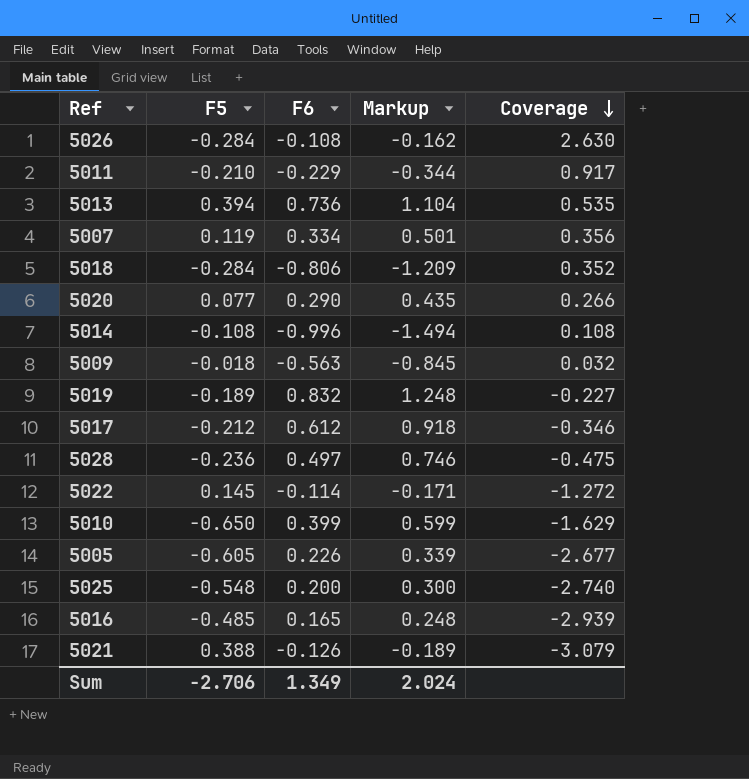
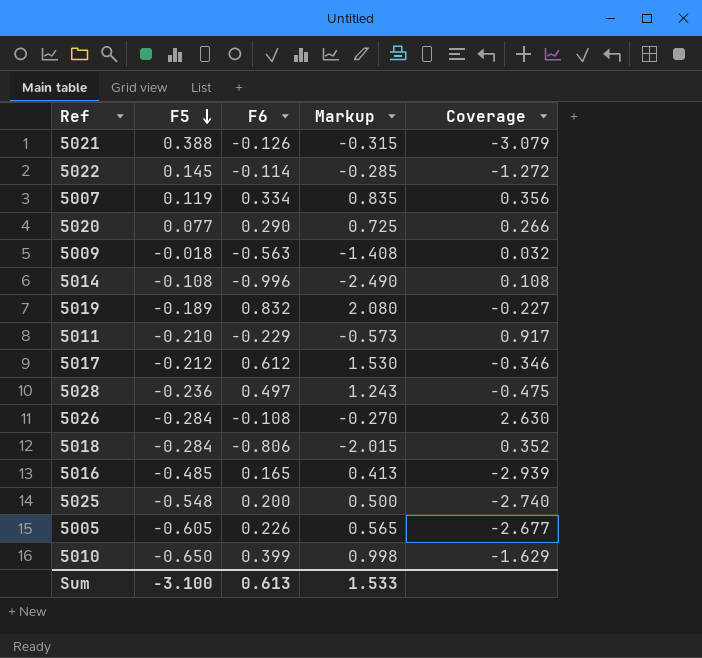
row order: Coverage descending -> F5 descending
column Markup | formula: [F6] * 1.5 -> [F6] * 2.5
row 5013: 0.394 | 0.736 | 1.104 | 0.535 -> none
Sum | F5: -2.706 -> -3.100
Sum | F6: 1.349 -> 0.613
Sum | Markup: 2.024 -> 1.533

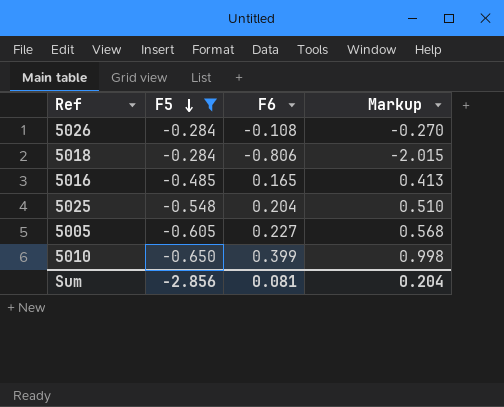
filter: none -> F5 <= -0.284
column Coverage | formula: [F5] / [F6] -> none
5025 | F6: 0.200 -> 0.204
5025 | Markup: 0.500 -> 0.510
5005 | F6: 0.226 -> 0.227
5005 | Markup: 0.565 -> 0.568
Sum | F5: -3.100 -> -2.856
Sum | F6: 0.613 -> 0.081
Sum | Markup: 1.533 -> 0.204

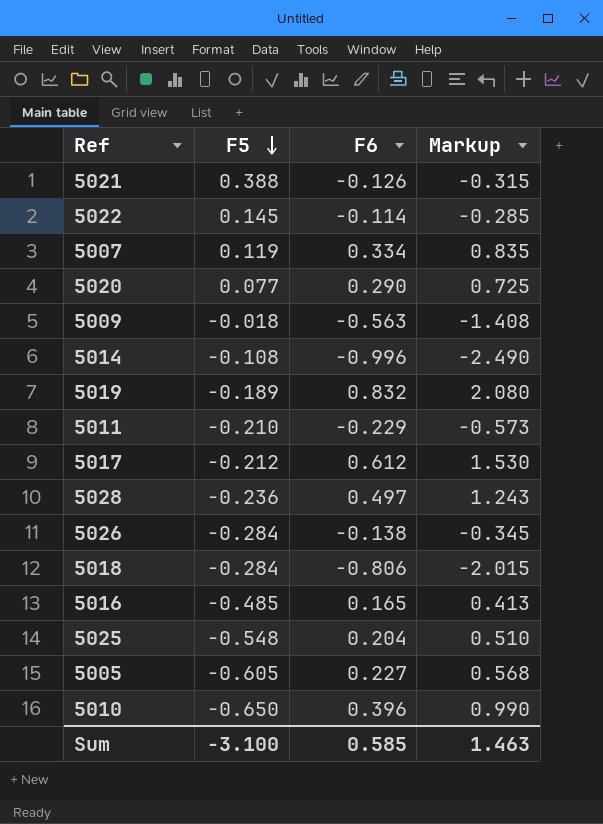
filter: F5 <= -0.284 -> none
5026 | F6: -0.108 -> -0.138
5026 | Markup: -0.270 -> -0.345
5010 | F6: 0.399 -> 0.396
5010 | Markup: 0.998 -> 0.990
Sum | F5: -2.856 -> -3.100
Sum | F6: 0.081 -> 0.585
Sum | Markup: 0.204 -> 1.463

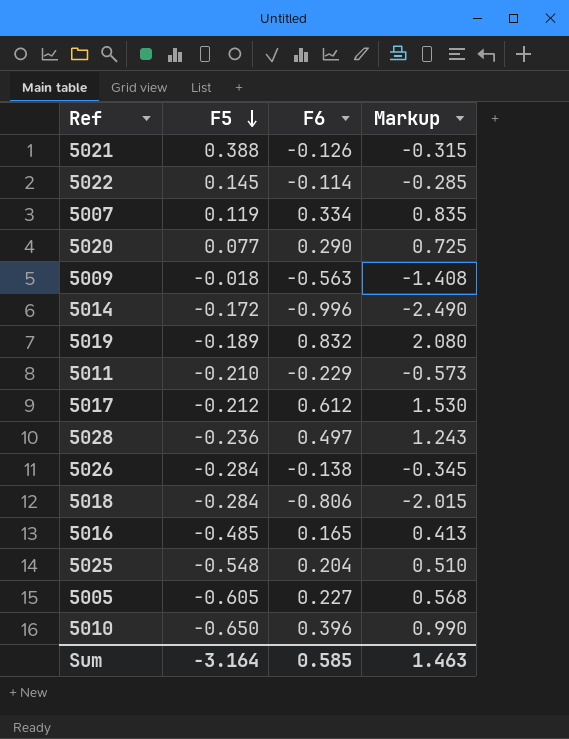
5014 | F5: -0.108 -> -0.172
Sum | F5: -3.100 -> -3.164

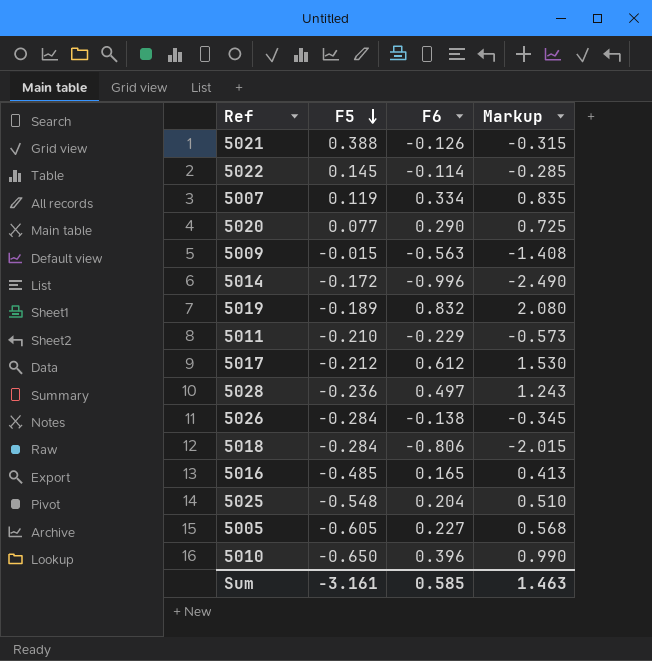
5009 | F5: -0.018 -> -0.015
Sum | F5: -3.164 -> -3.161

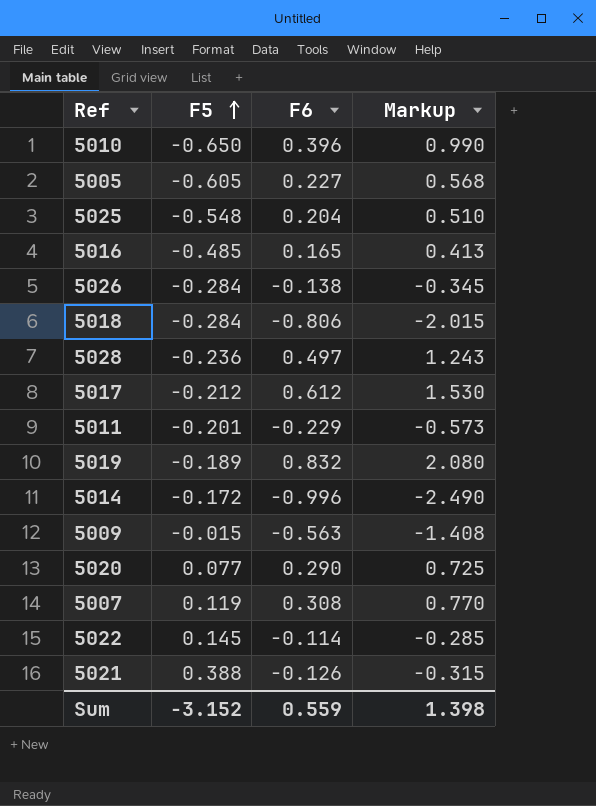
row order: F5 descending -> F5 ascending
5011 | F5: -0.210 -> -0.201
5007 | F6: 0.334 -> 0.308
5007 | Markup: 0.835 -> 0.770
Sum | F5: -3.161 -> -3.152
Sum | F6: 0.585 -> 0.559
Sum | Markup: 1.463 -> 1.398

